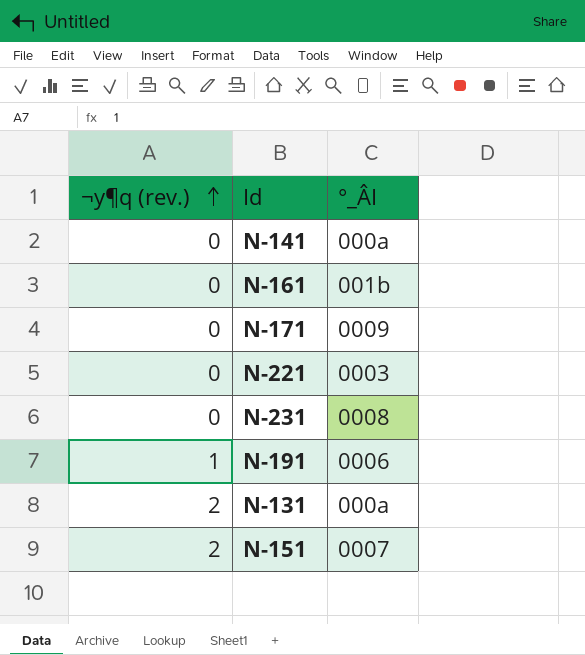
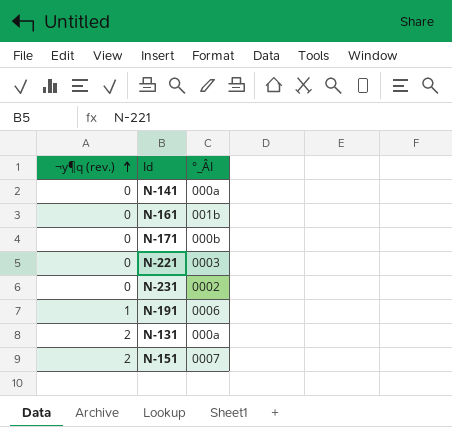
N-171 | °_ÂI: 0009 -> 000b
N-231 | °_ÂI: 0008 -> 0002

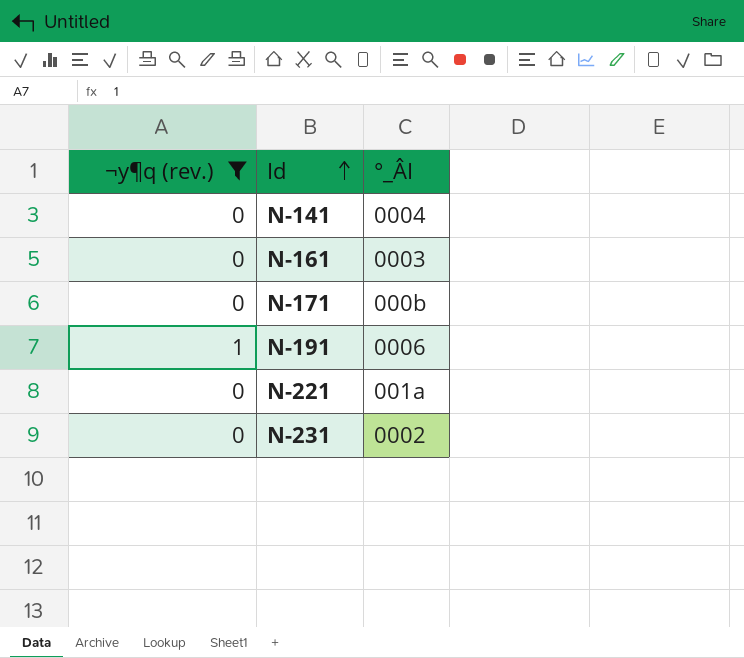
filter: none -> ¬y¶q (rev.) != 2
row order: ¬y¶q (rev.) ascending -> Id ascending
N-141 | °_ÂI: 000a -> 0004
N-161 | °_ÂI: 001b -> 0003
N-221 | °_ÂI: 0003 -> 001a

